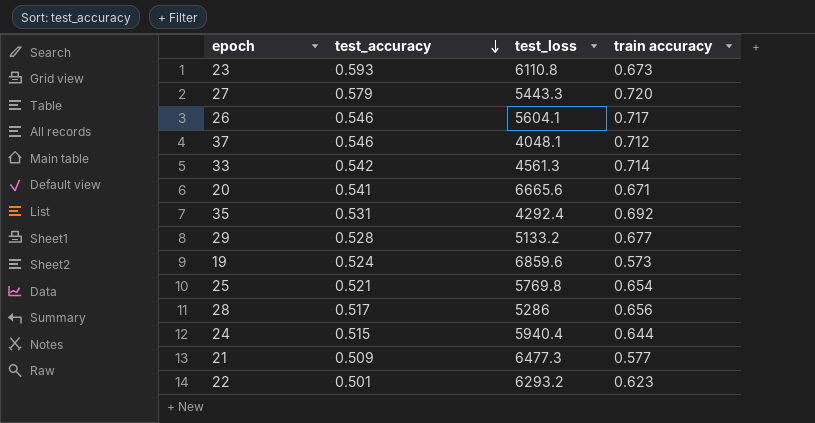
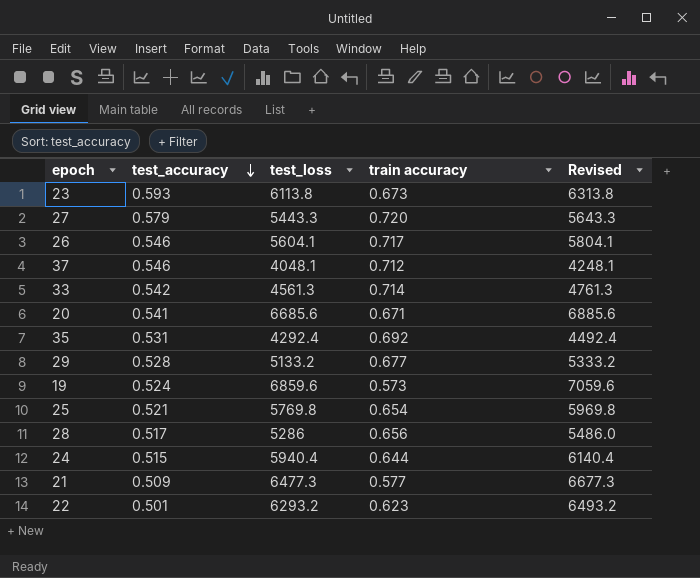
column Revised | formula: none -> [test_loss] + 200
23 | test_loss: 6110.8 -> 6113.8
20 | test_loss: 6665.6 -> 6685.6

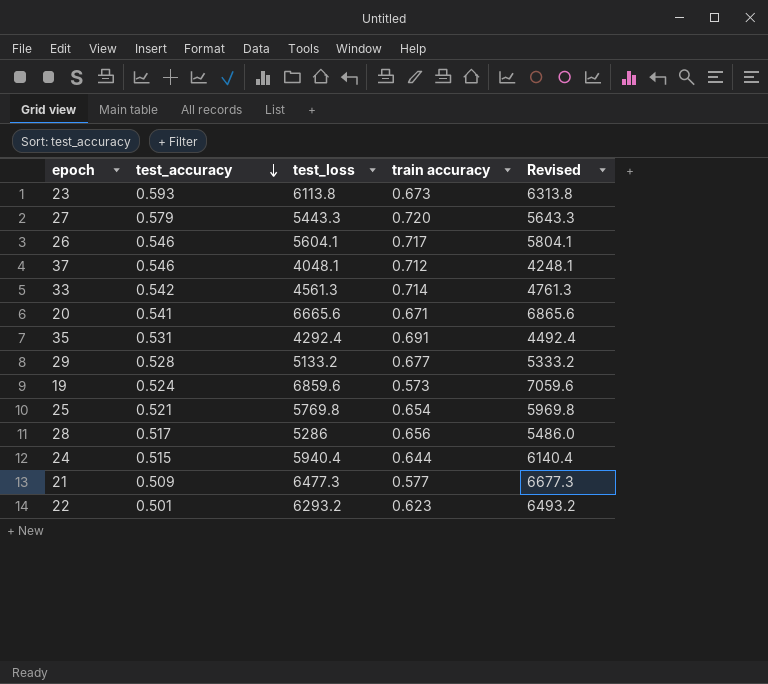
20 | test_loss: 6685.6 -> 6665.6
20 | Revised: 6885.6 -> 6865.6
35 | train accuracy: 0.692 -> 0.691

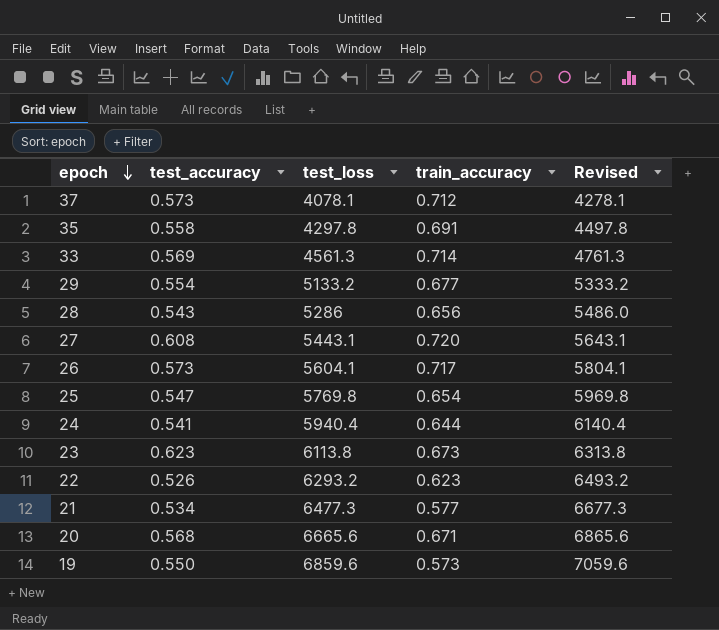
row order: test_accuracy descending -> epoch descending
column name: train accuracy -> train_accuracy
37 | test_accuracy: 0.546 -> 0.573
37 | test_loss: 4048.1 -> 4078.1
37 | Revised: 4248.1 -> 4278.1
35 | test_accuracy: 0.531 -> 0.558
35 | test_loss: 4292.4 -> 4297.8
35 | Revised: 4492.4 -> 4497.8
33 | test_accuracy: 0.542 -> 0.569
29 | test_accuracy: 0.528 -> 0.554
28 | test_accuracy: 0.517 -> 0.543
27 | test_accuracy: 0.579 -> 0.608
27 | test_loss: 5443.3 -> 5443.1
27 | Revised: 5643.3 -> 5643.1
26 | test_accuracy: 0.546 -> 0.573
25 | test_accuracy: 0.521 -> 0.547
24 | test_accuracy: 0.515 -> 0.541
23 | test_accuracy: 0.593 -> 0.623
22 | test_accuracy: 0.501 -> 0.526
21 | test_accuracy: 0.509 -> 0.534
20 | test_accuracy: 0.541 -> 0.568
19 | test_accuracy: 0.524 -> 0.550

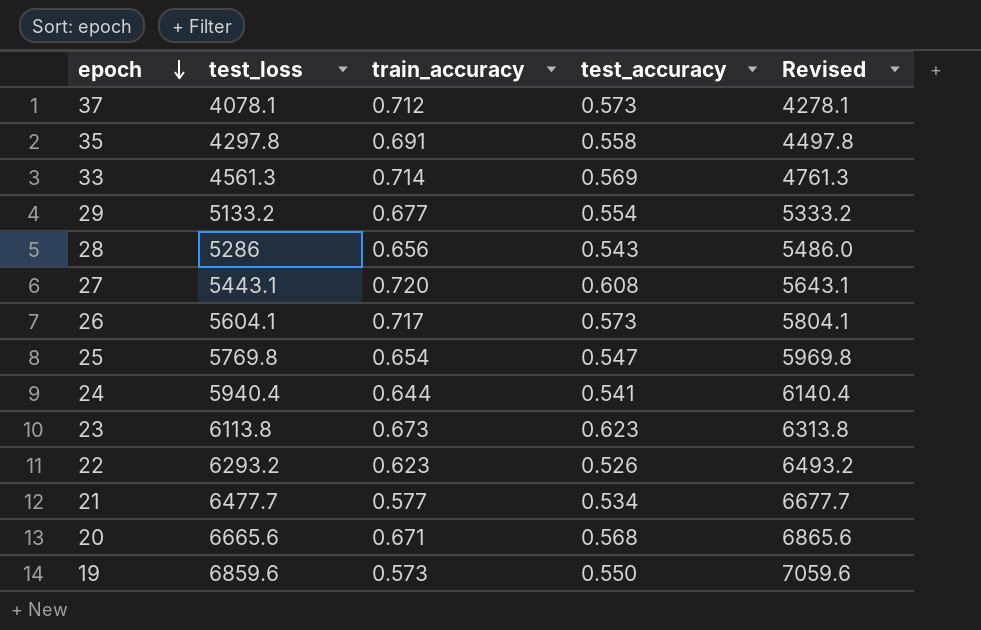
column test_accuracy | position: 2 -> 4
21 | test_loss: 6477.3 -> 6477.7
21 | Revised: 6677.3 -> 6677.7

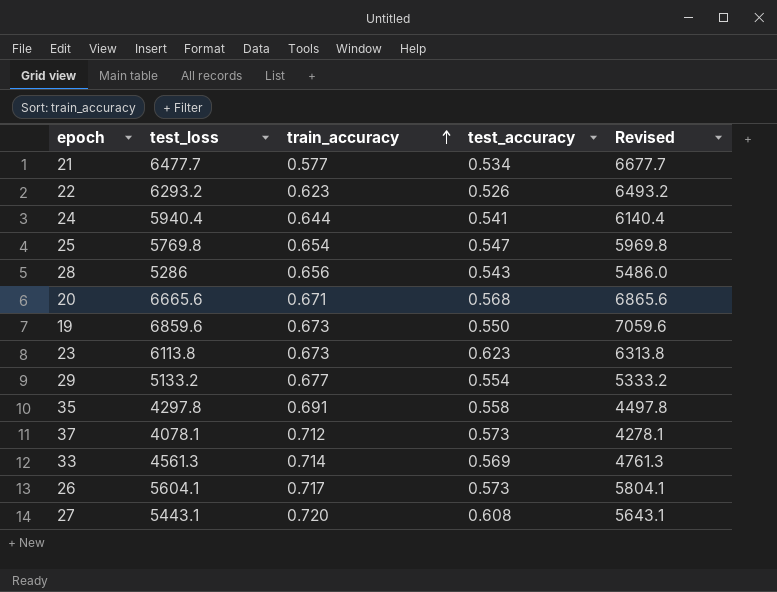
row order: epoch descending -> train_accuracy ascending
19 | train_accuracy: 0.573 -> 0.673

